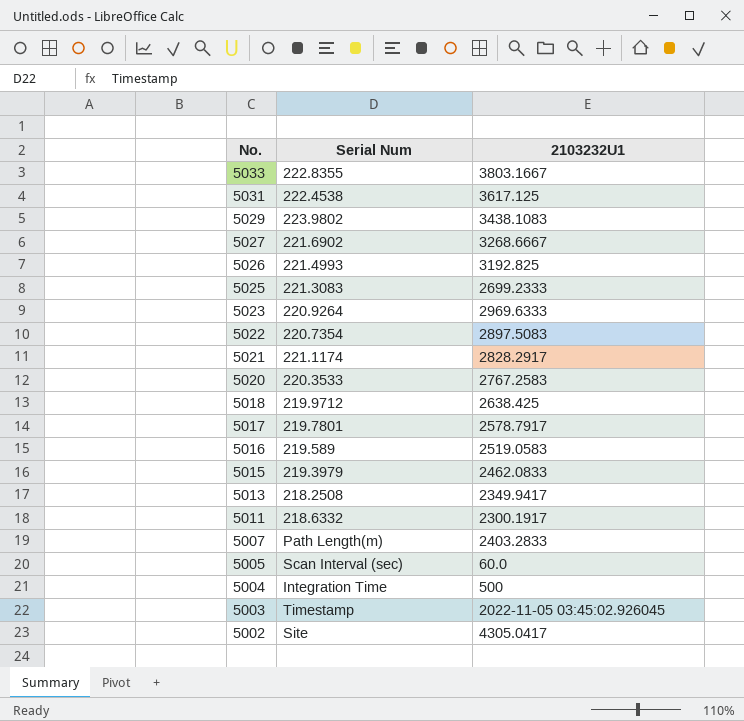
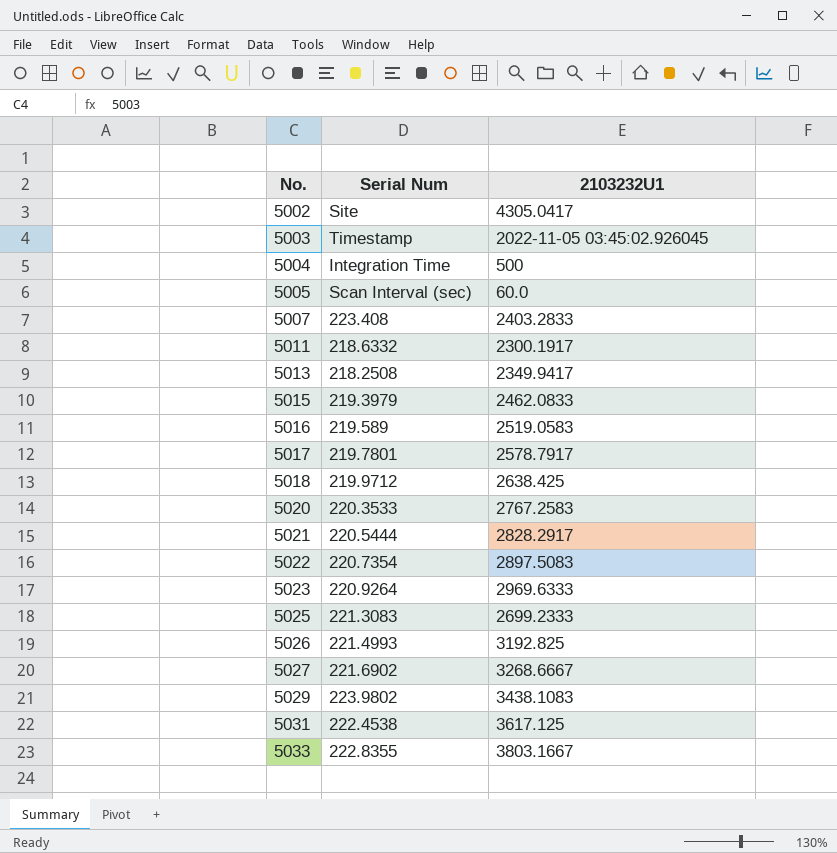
row order: No. descending -> No. ascending
5007 | Serial Num: Path Length(m) -> 223.408
5021 | Serial Num: 221.1174 -> 220.5444

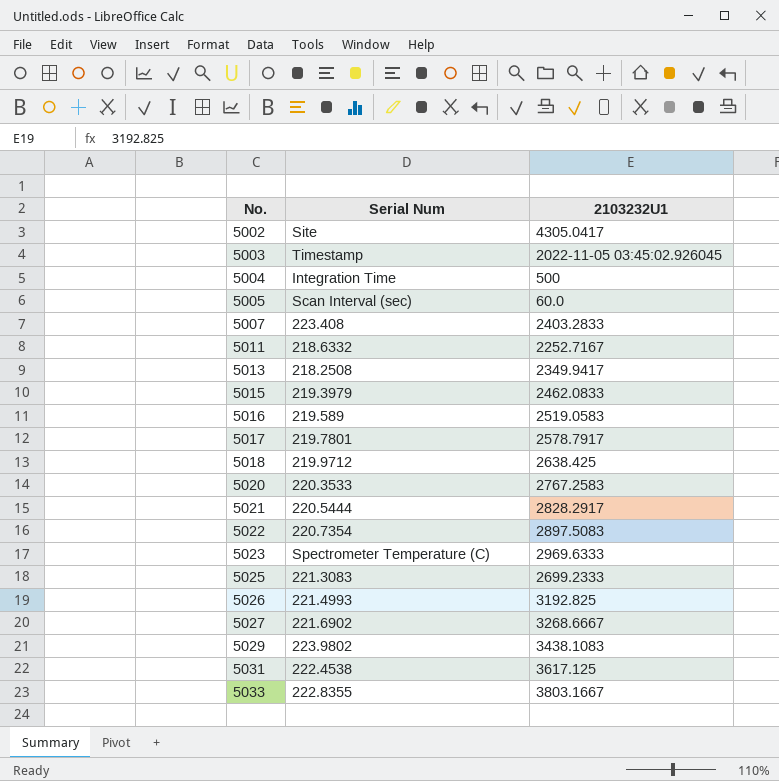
5011 | 2103232U1: 2300.1917 -> 2252.7167
5023 | Serial Num: 220.9264 -> Spectrometer Temperature (C)

